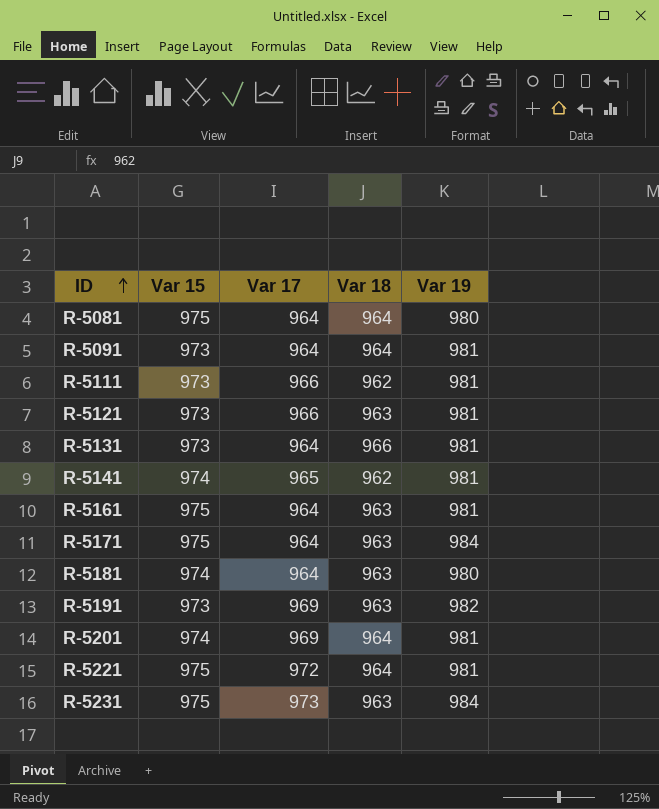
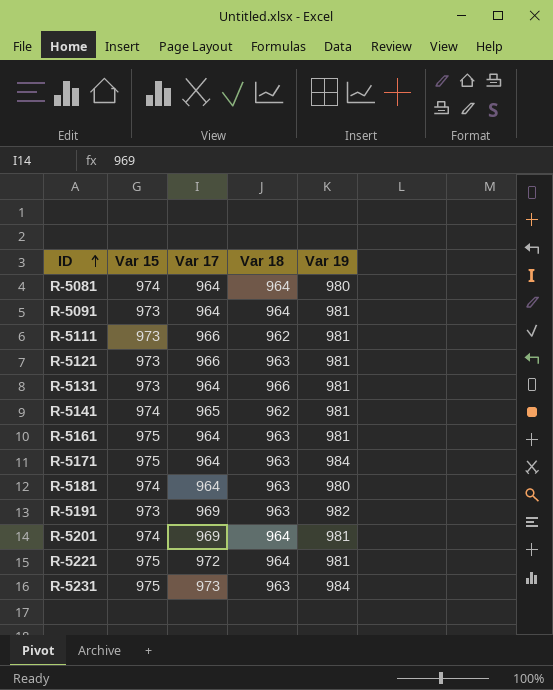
R-5081 | Var 15: 975 -> 974

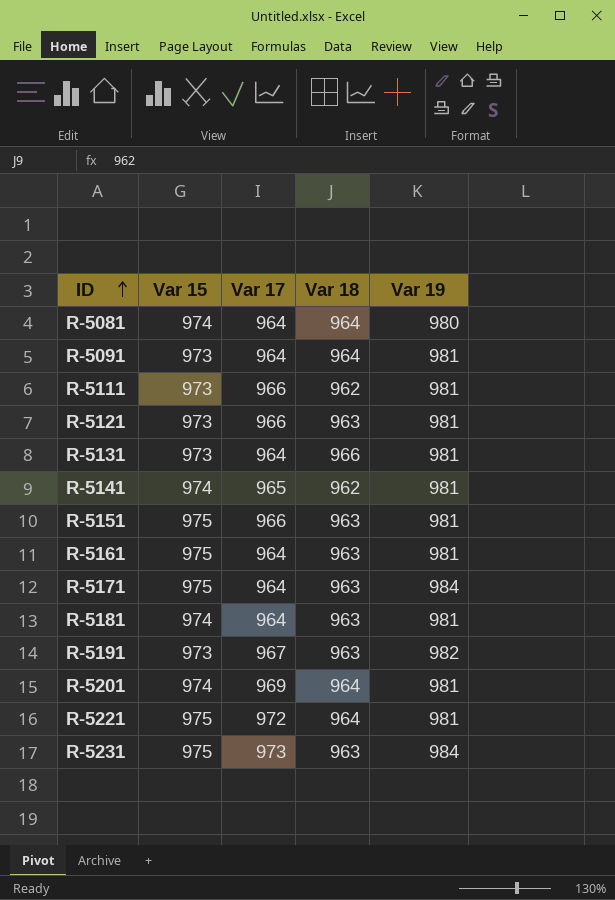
row R-5151: none -> 975 | 966 | 963 | 981
R-5181 | Var 19: 980 -> 981
R-5191 | Var 17: 969 -> 967

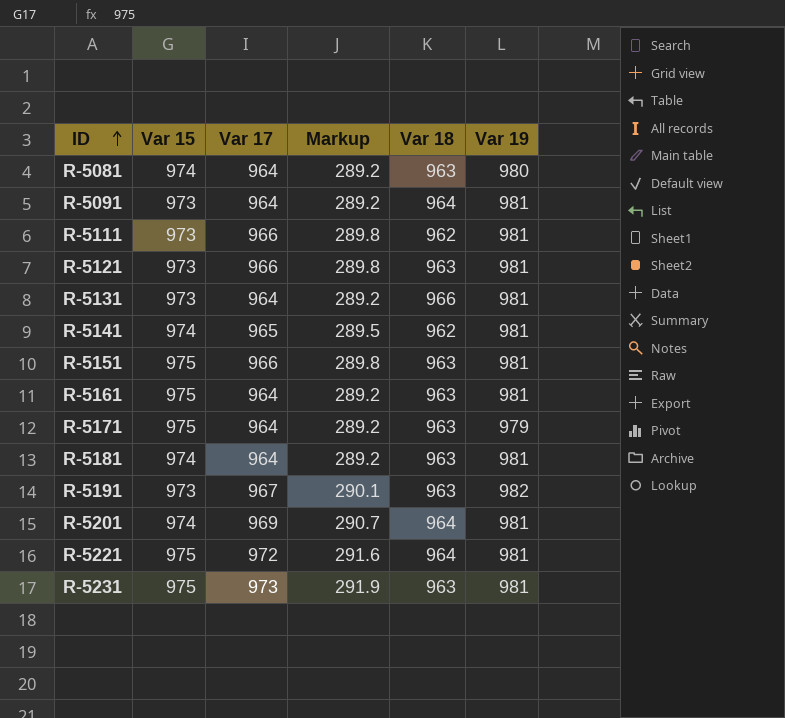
column Markup | formula: none -> [Var 17] * 0.3
R-5081 | Var 18: 964 -> 963
R-5171 | Var 19: 984 -> 979
R-5231 | Var 19: 984 -> 981

